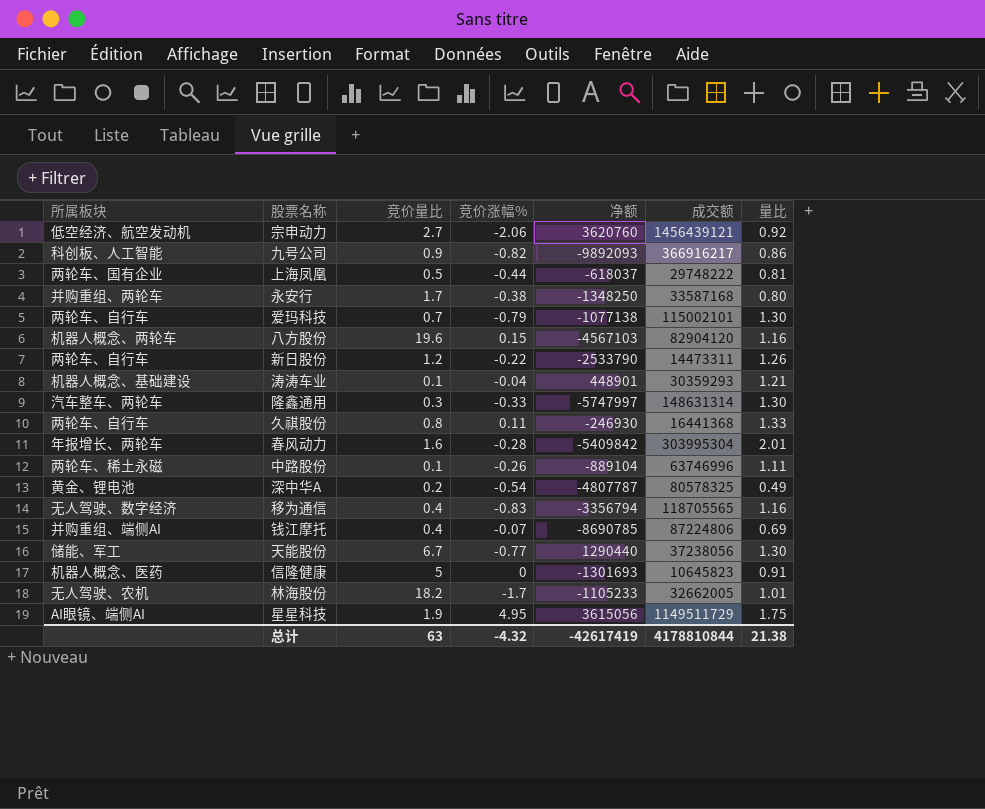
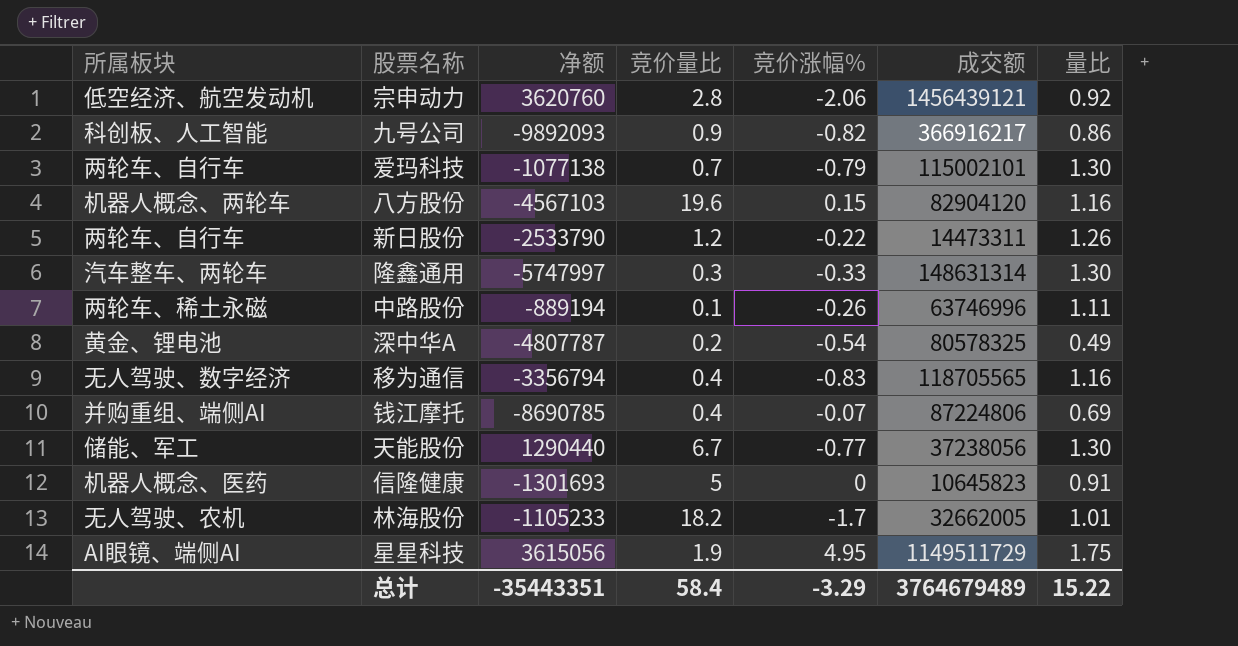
column 净额 | position: 5 -> 3
row 上海凤凰: 两轮车、国有企业 | 0.5 | -0.44 | -618037 | 29748222 | 0.81 -> none
row 永安行: 并购重组、两轮车 | 1.7 | -0.38 | -1348250 | 33587168 | 0.80 -> none
row 涛涛车业: 机器人概念、基础建设 | 0.1 | -0.04 | 448901 | 30359293 | 1.21 -> none
row 久祺股份: 两轮车、自行车 | 0.8 | 0.11 | -246930 | 16441368 | 1.33 -> none
row 春风动力: 年报增长、两轮车 | 1.6 | -0.28 | -5409842 | 303995304 | 2.01 -> none
宗申动力 | 竞价量比: 2.7 -> 2.8
中路股份 | 净额: -889104 -> -889194
总计 | 净额: -42617419 -> -35443351
总计 | 竞价量比: 63 -> 58.4
总计 | 竞价涨幅%: -4.32 -> -3.29
总计 | 成交额: 4178810844 -> 3764679489
总计 | 量比: 21.38 -> 15.22

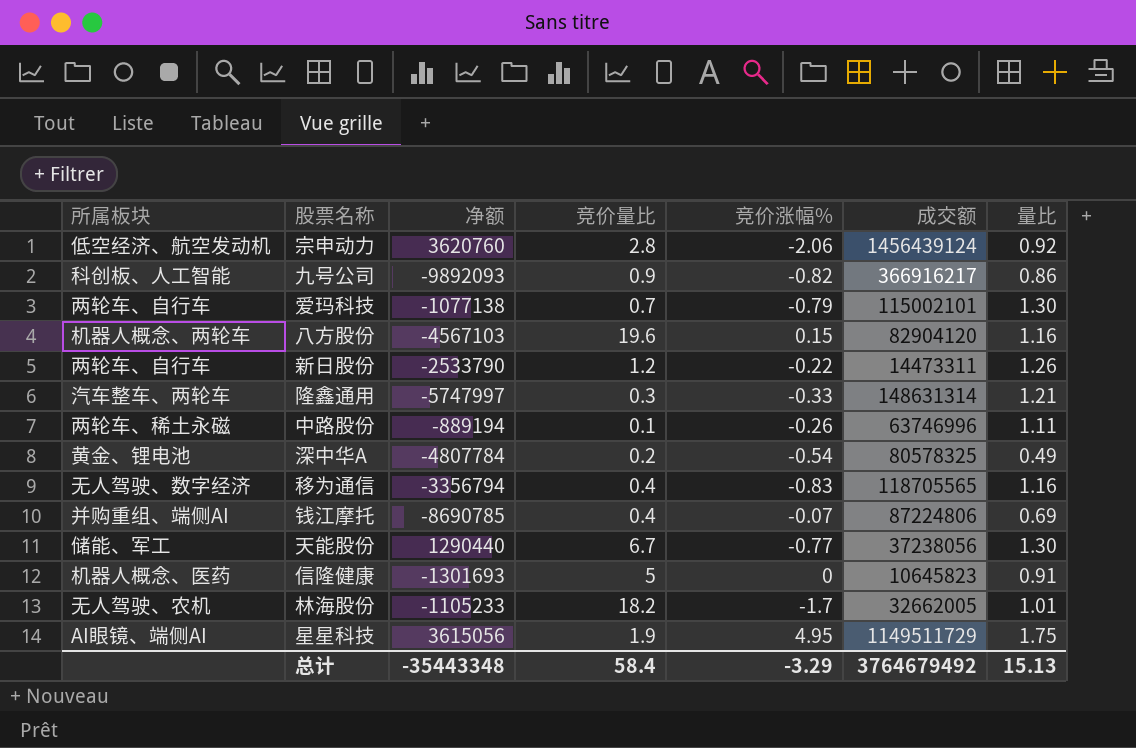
宗申动力 | 成交额: 1456439121 -> 1456439124
隆鑫通用 | 量比: 1.30 -> 1.21
深中华A | 净额: -4807787 -> -4807784
总计 | 净额: -35443351 -> -35443348
总计 | 成交额: 3764679489 -> 3764679492
总计 | 量比: 15.22 -> 15.13

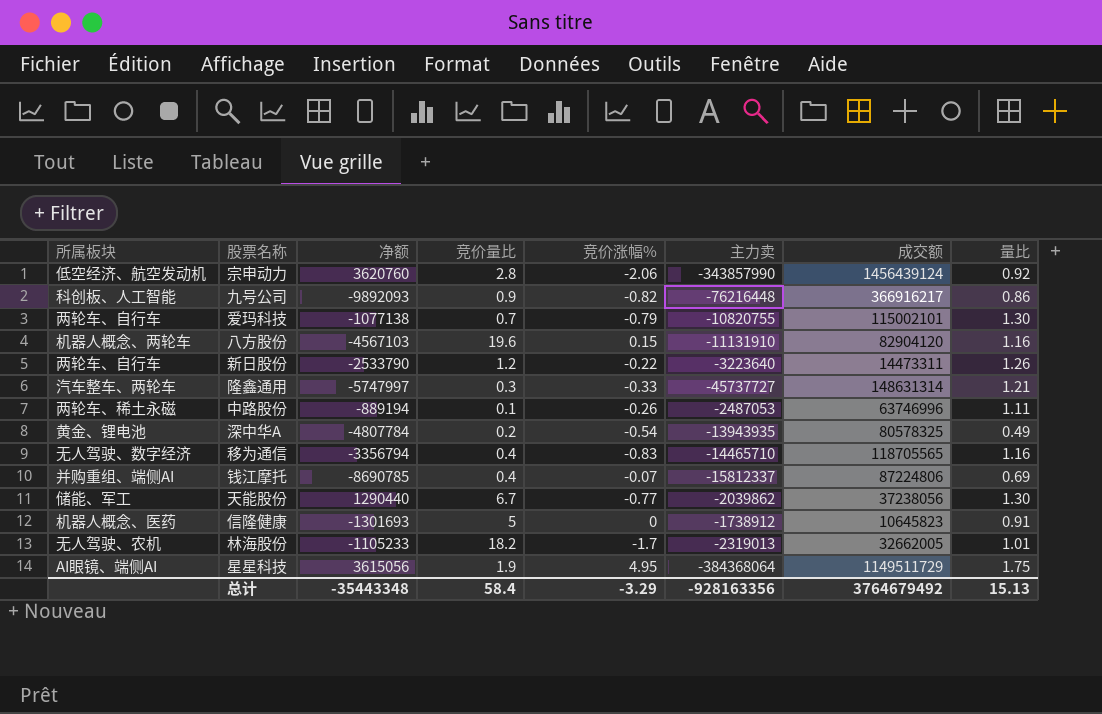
column 主力卖 | position: none -> 6

